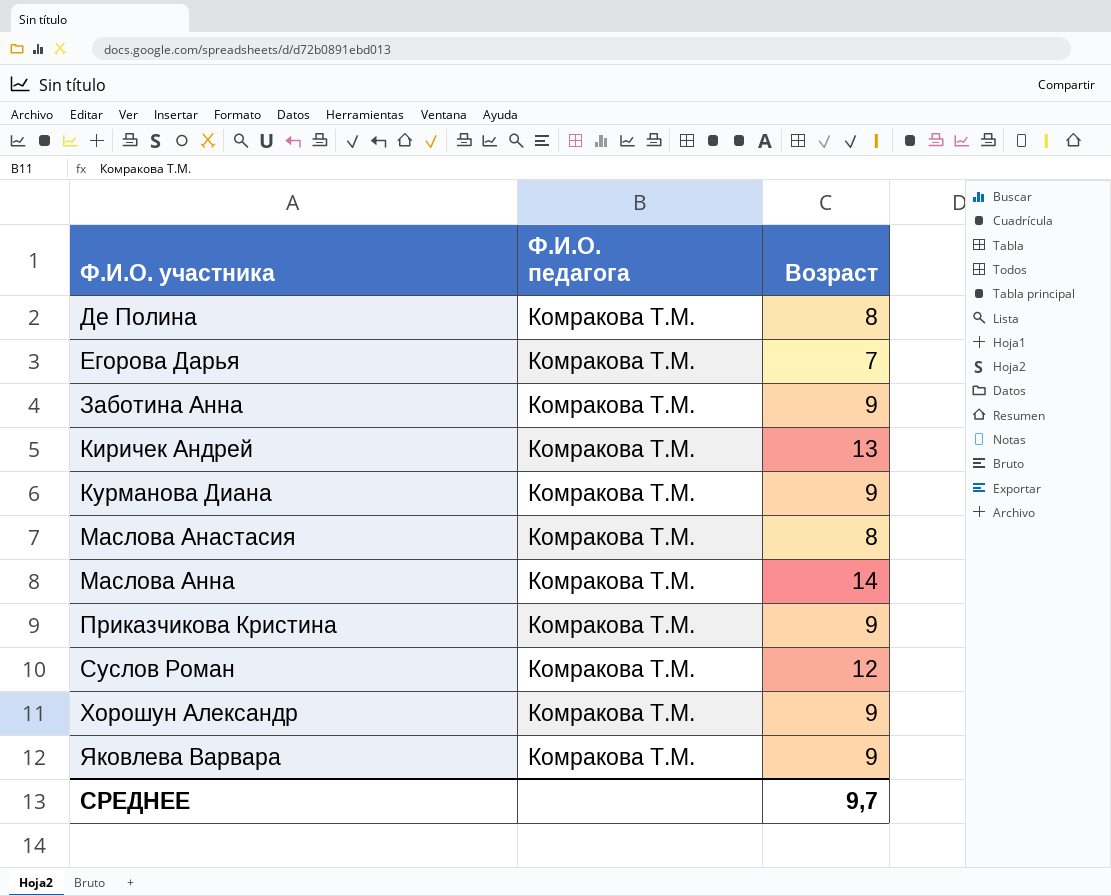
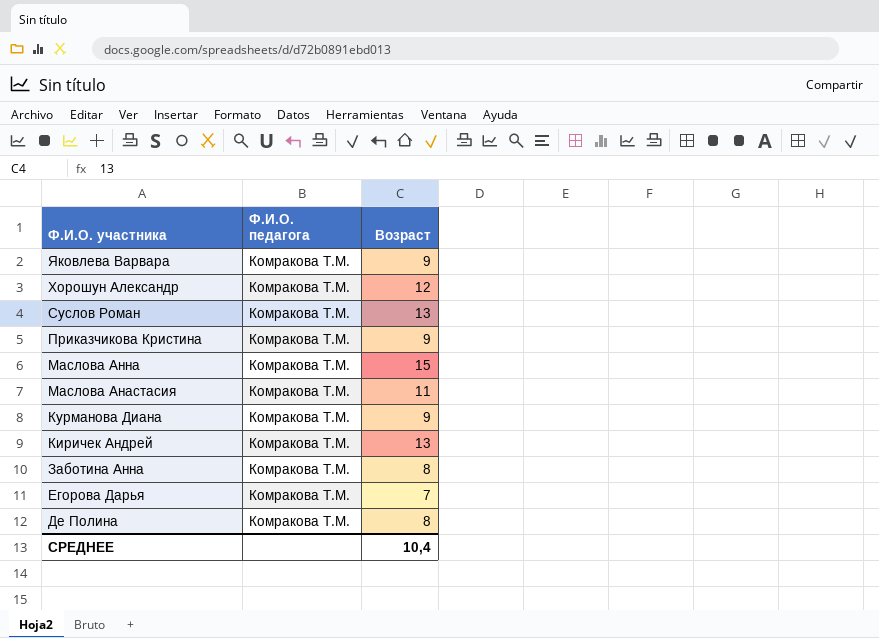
row order: Ф.И.О. участника ascending -> Ф.И.О. участника descending
Хорошун Александр | Возраст: 9 -> 12
Суслов Роман | Возраст: 12 -> 13
Маслова Анна | Возраст: 14 -> 15
Маслова Анастасия | Возраст: 8 -> 11
Заботина Анна | Возраст: 9 -> 8
СРЕДНЕЕ | Возраст: 9,7 -> 10,4

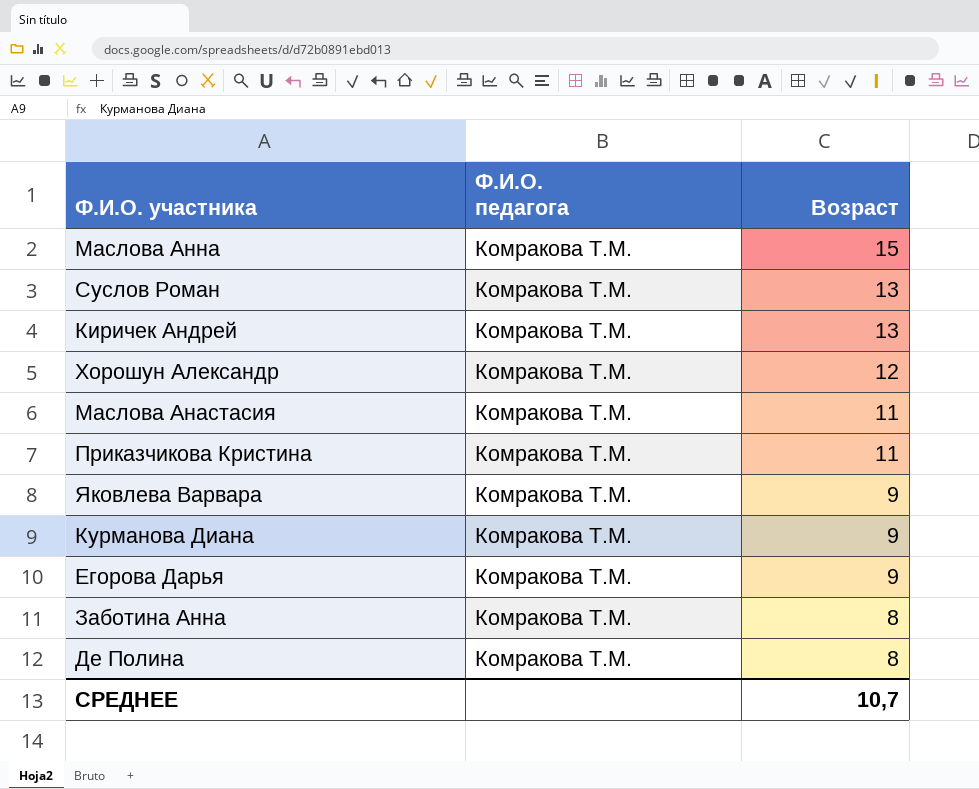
row order: Ф.И.О. участника descending -> Возраст descending
Приказчикова Кристина | Возраст: 9 -> 11
Егорова Дарья | Возраст: 7 -> 9
СРЕДНЕЕ | Возраст: 10,4 -> 10,7

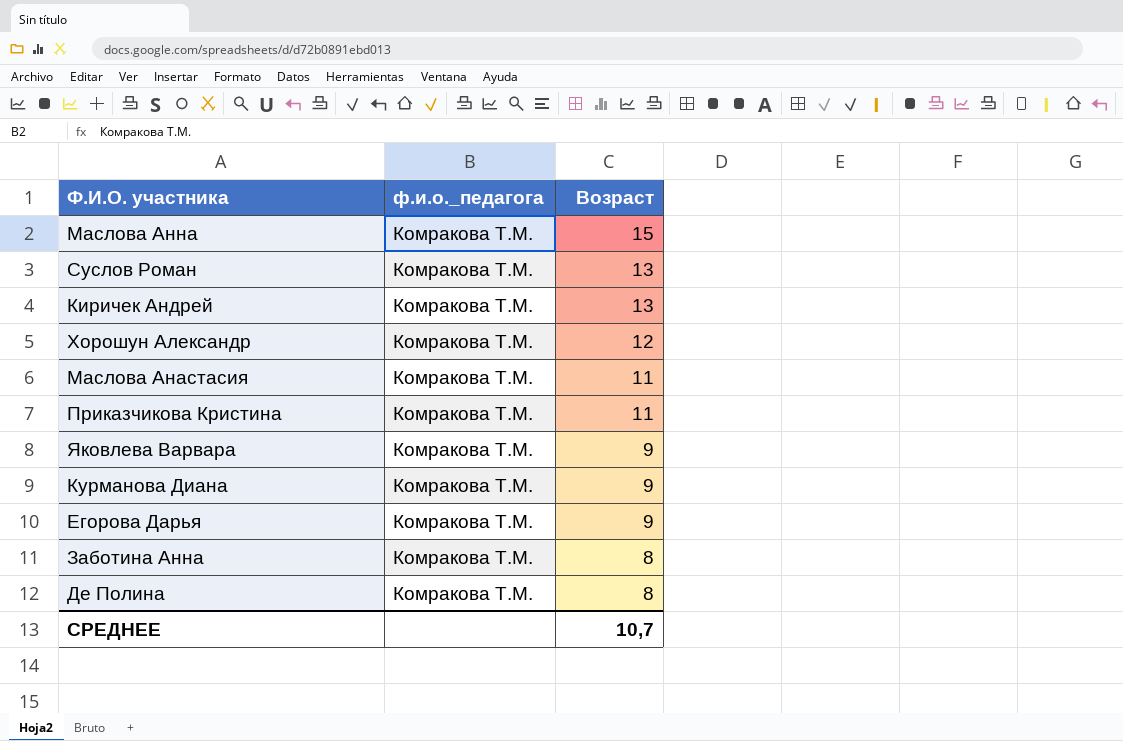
column name: Ф.И.О. педагога -> ф.и.о._педагога

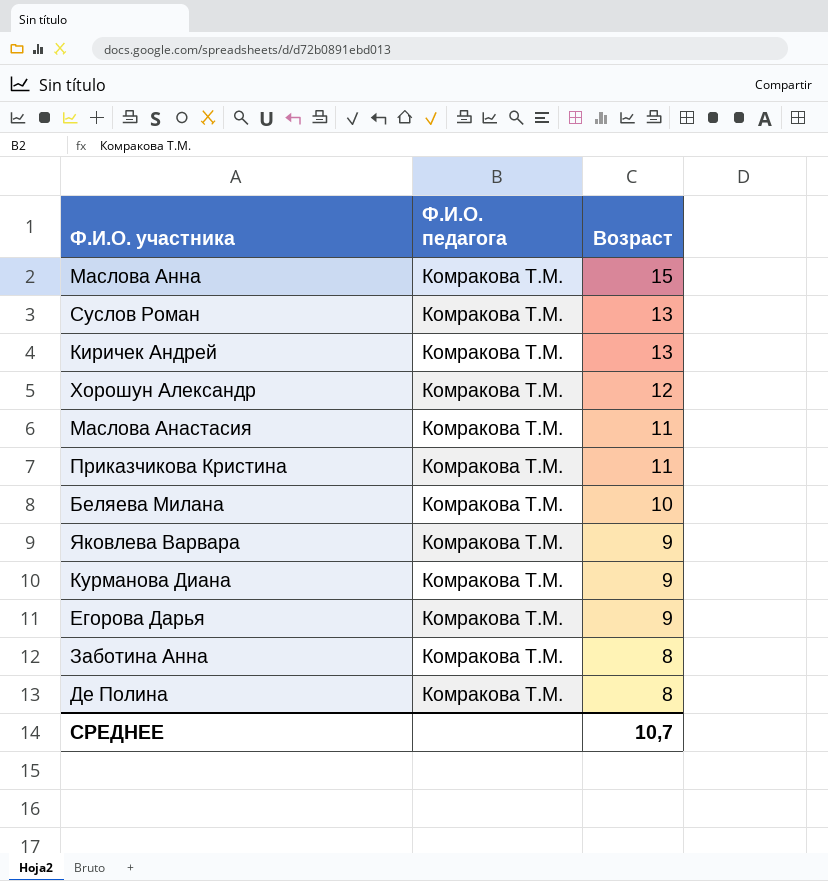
column name: ф.и.о._педагога -> Ф.И.О. педагога
row Беляева Милана: none -> Комракова Т.М. | 10

